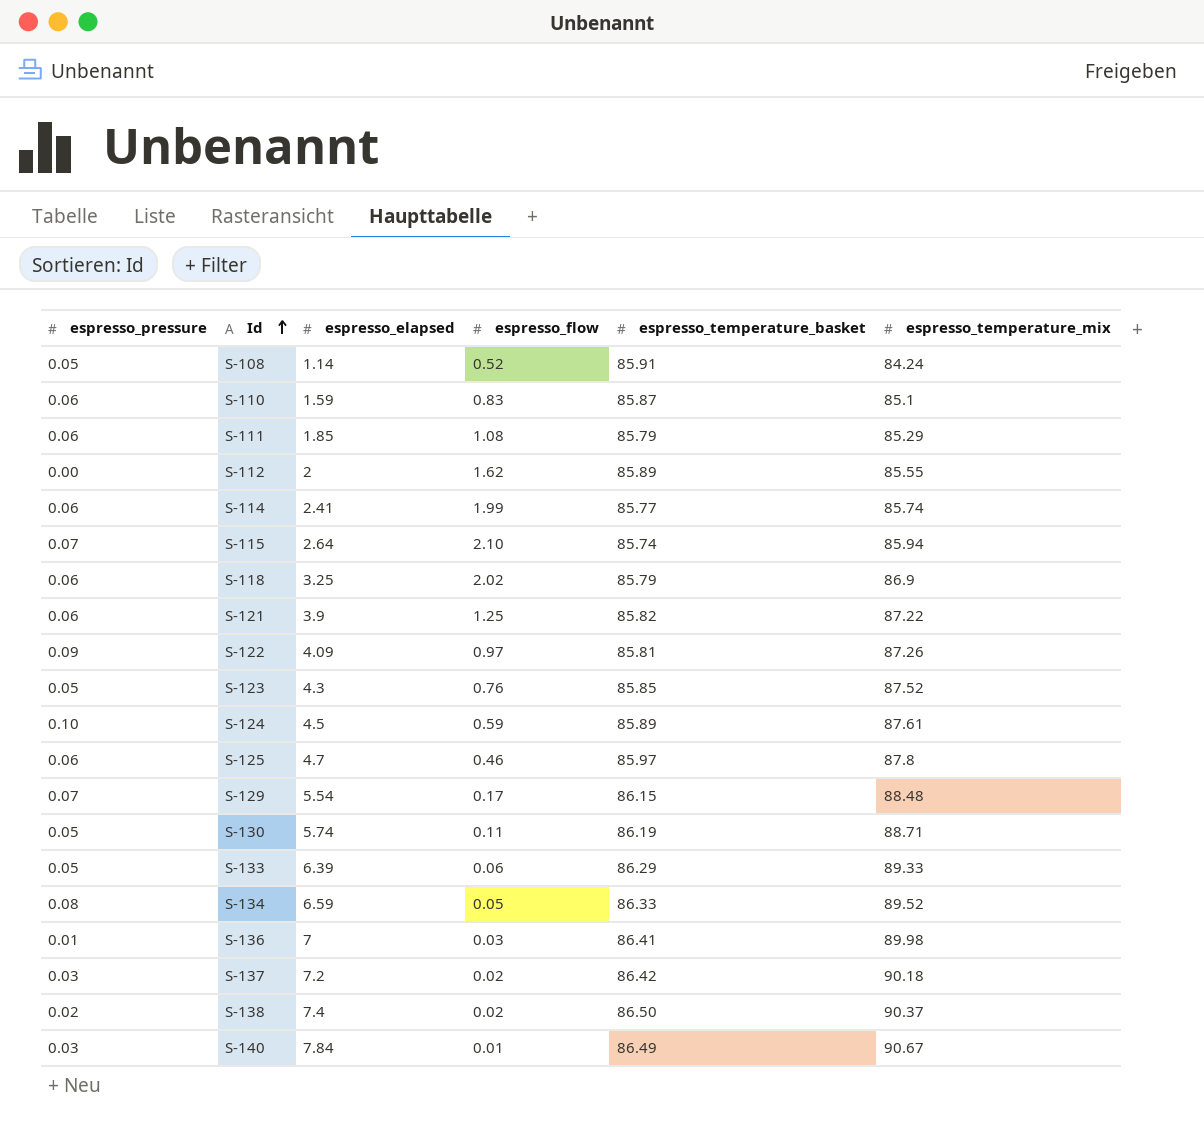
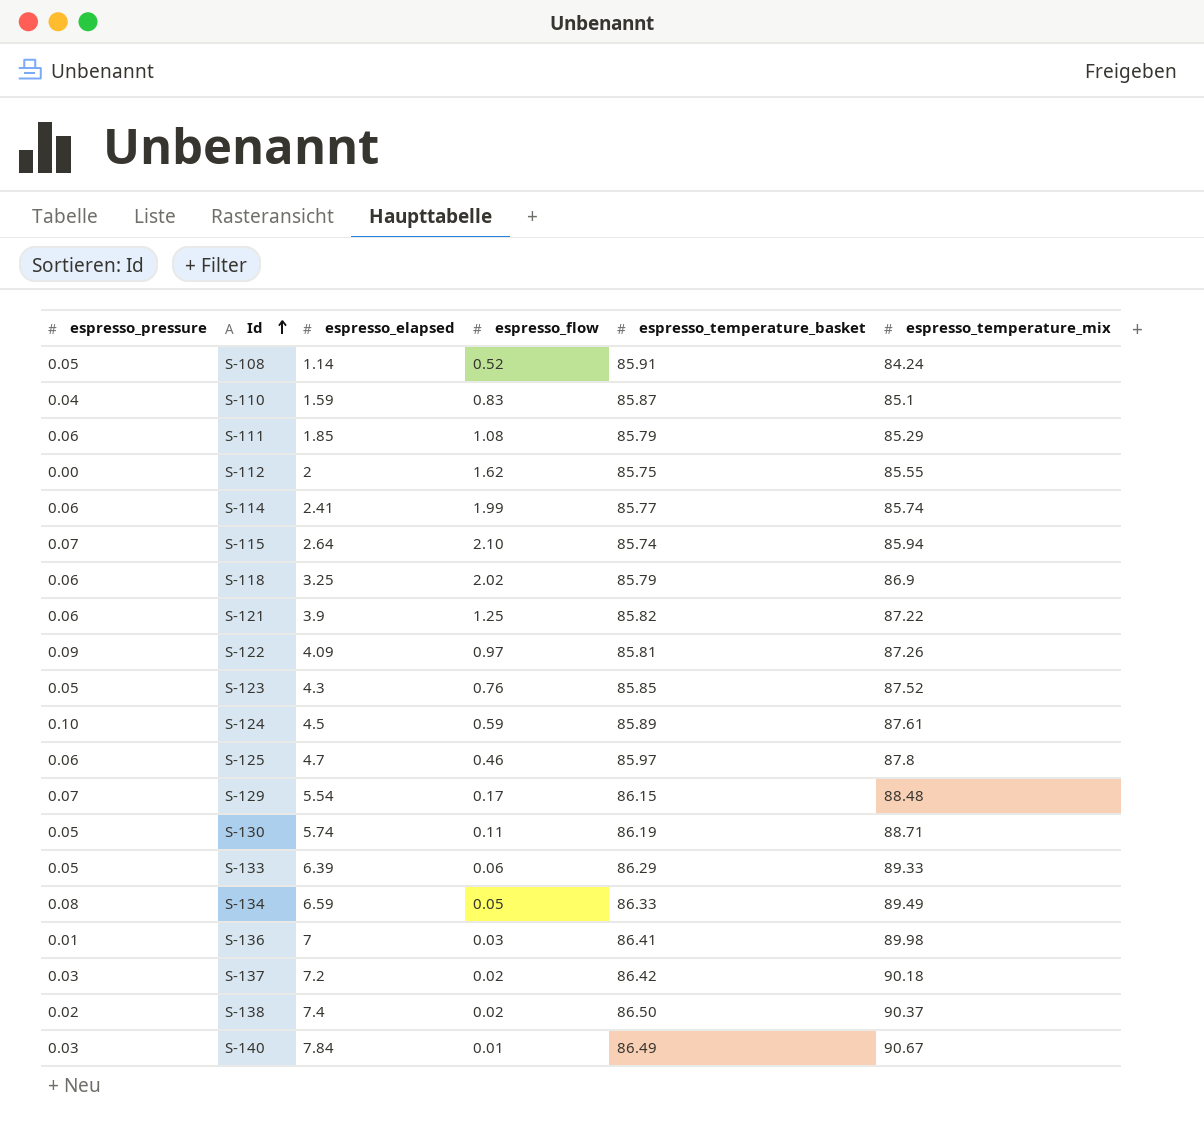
S-110 | espresso_pressure: 0.06 -> 0.04
S-112 | espresso_temperature_basket: 85.89 -> 85.75
S-134 | espresso_temperature_mix: 89.52 -> 89.49

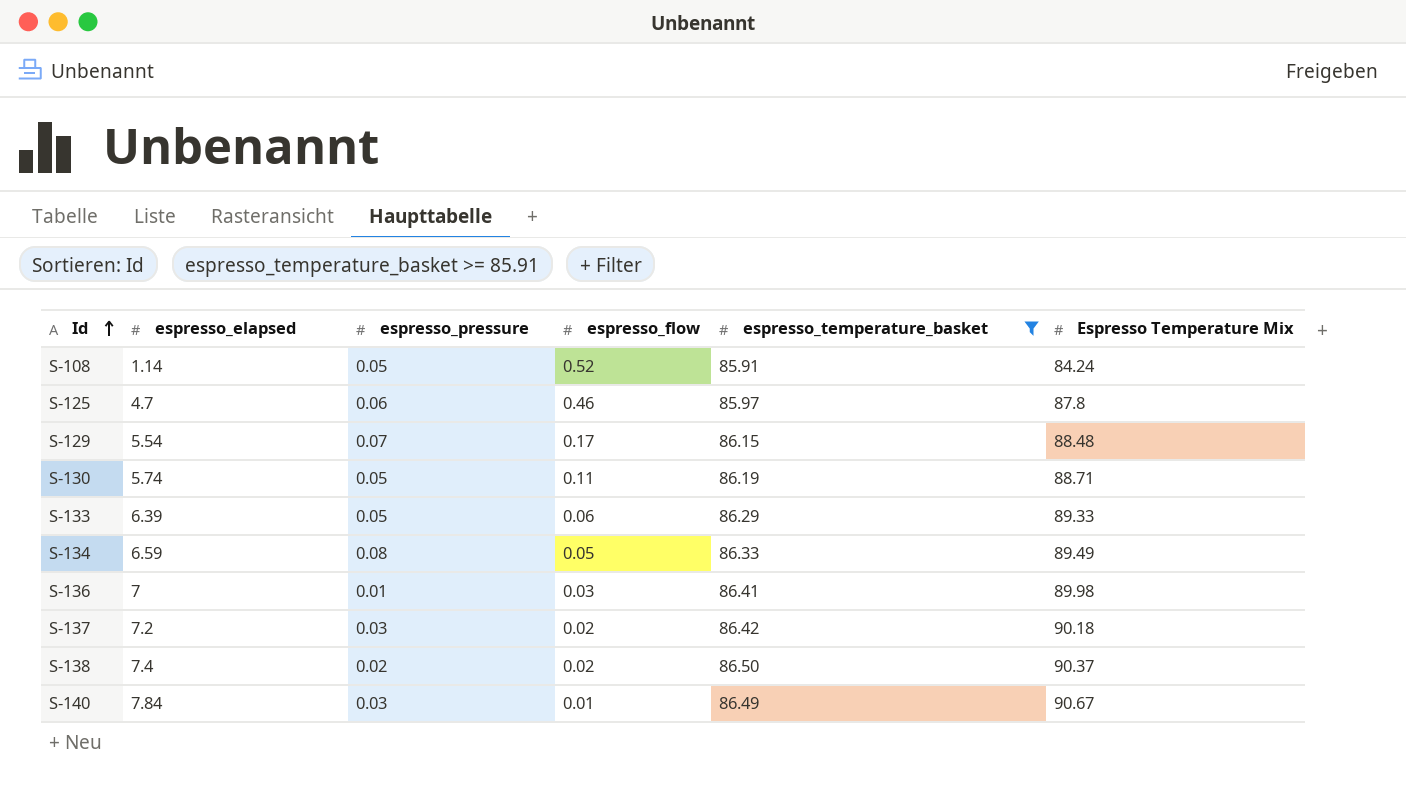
filter: none -> espresso_temperature_basket >= 85.91
column espresso_pressure | position: 1 -> 3
column name: espresso_temperature_mix -> Espresso Temperature Mix

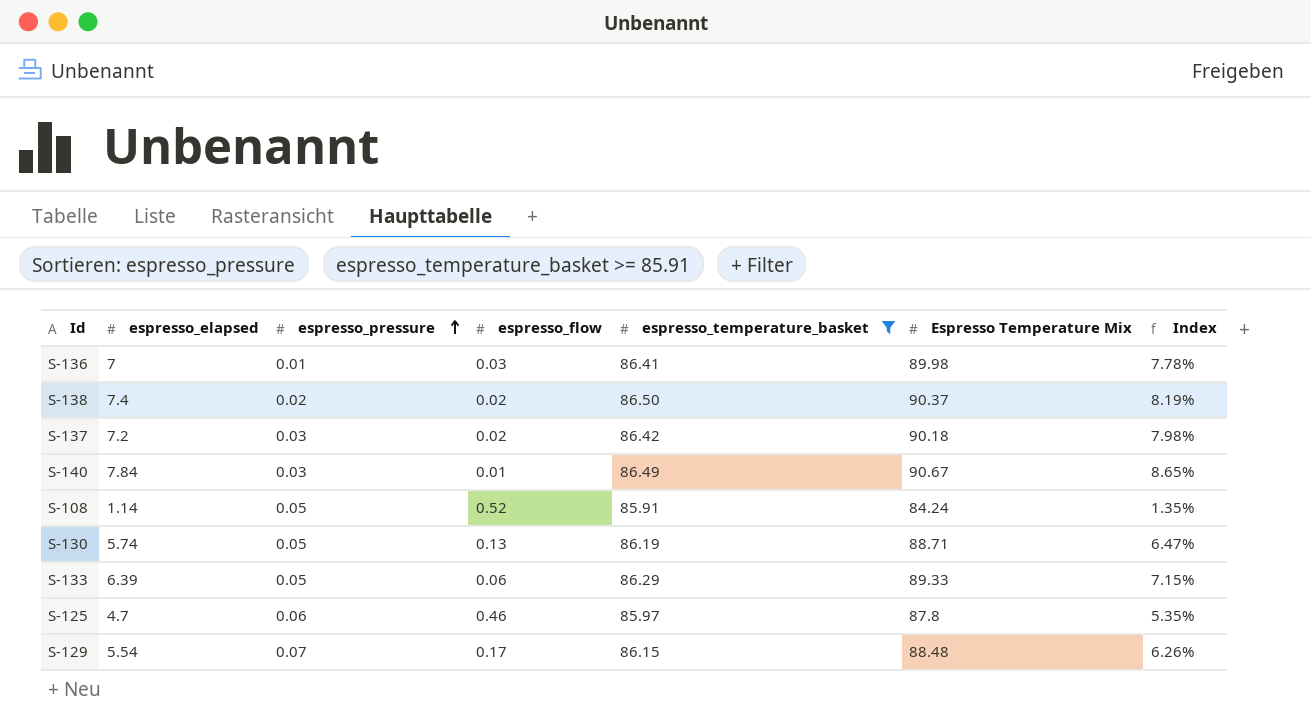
row order: Id ascending -> espresso_pressure ascending
column Index | formula: none -> [espresso_elapsed] / [Espresso Temperature Mix]
row S-134: 6.59 | 0.08 | 0.05 | 86.33 | 89.49 -> none
S-130 | espresso_flow: 0.11 -> 0.13

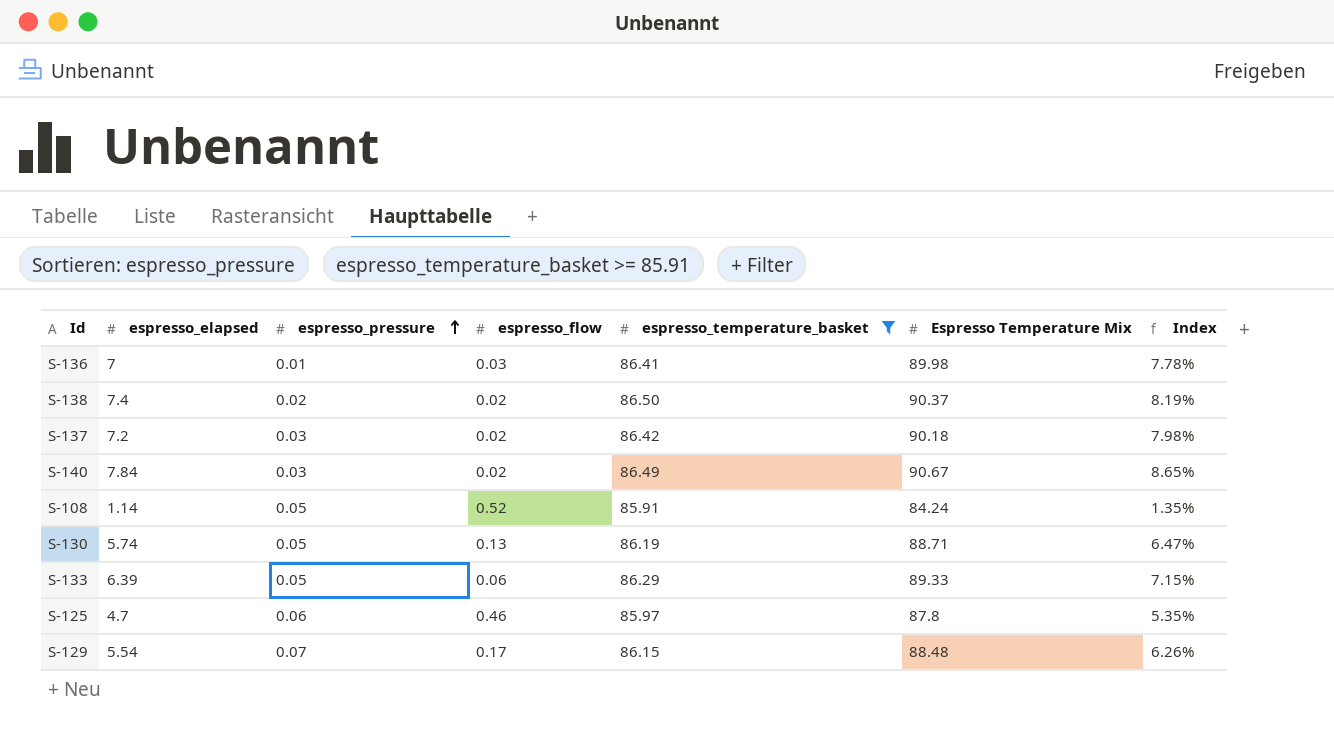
S-140 | espresso_flow: 0.01 -> 0.02

